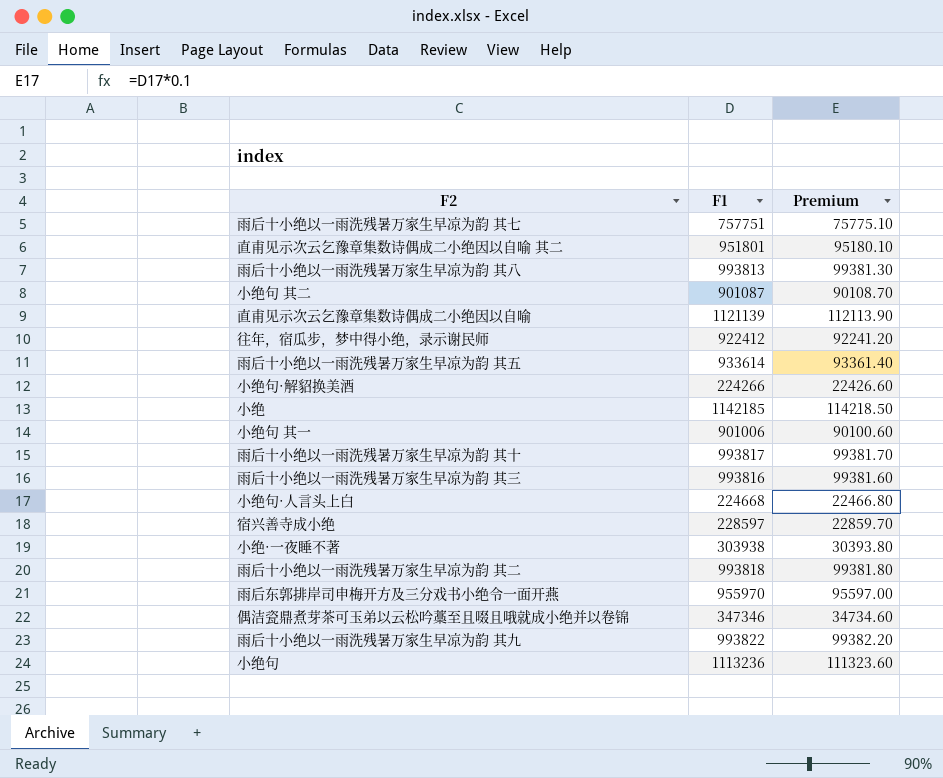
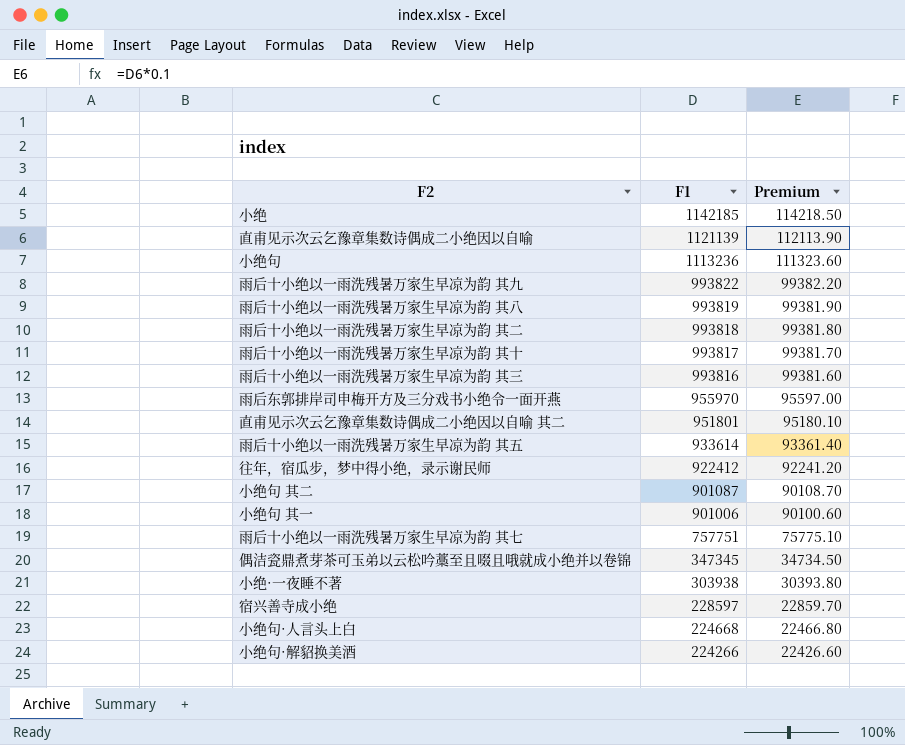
row order: none -> F1 descending
雨后十小绝以一雨洗残暑万家生早凉为韵 其八 | F1: 993813 -> 993819
雨后十小绝以一雨洗残暑万家生早凉为韵 其八 | Premium: 99381.30 -> 99381.90
偶洁瓷鼎煮芽茶可玉弟以云松吟藁至且啜且哦就成小绝并以卷锦 | F1: 347346 -> 347345
偶洁瓷鼎煮芽茶可玉弟以云松吟藁至且啜且哦就成小绝并以卷锦 | Premium: 34734.60 -> 34734.50

